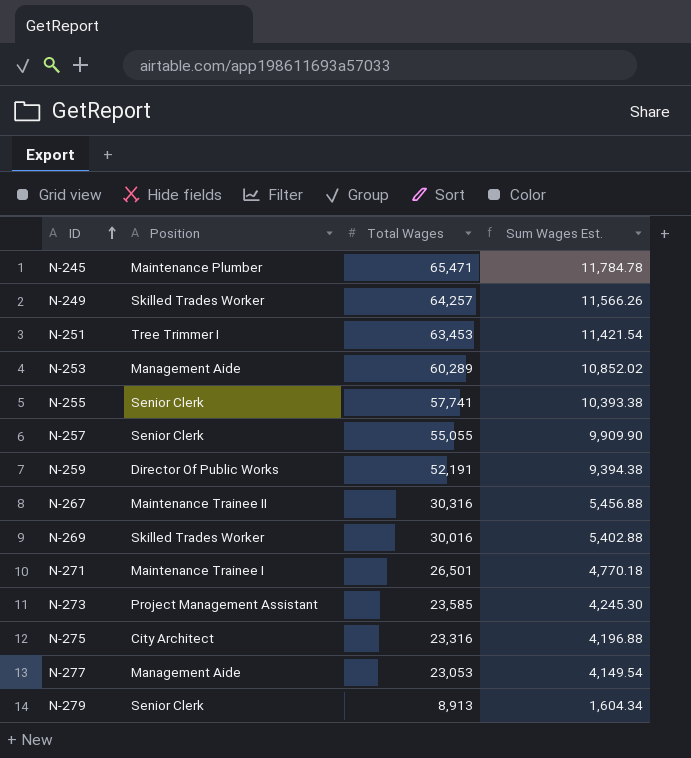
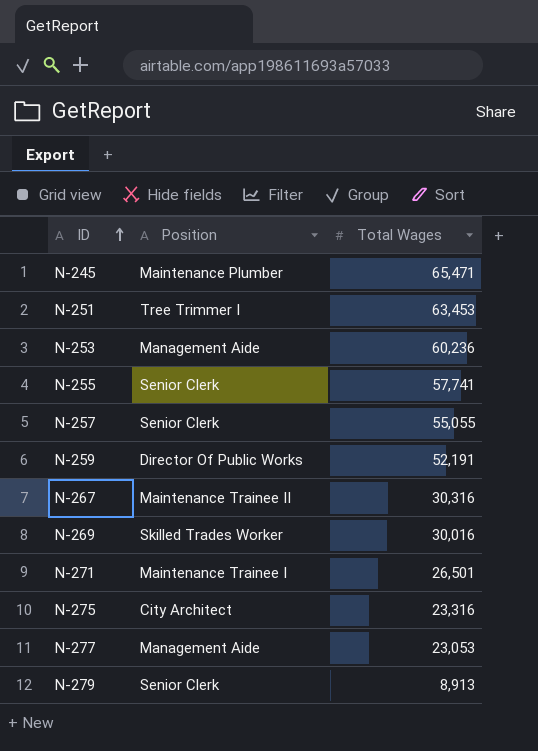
column Sum Wages Est. | formula: [Total Wages] * 0.18 -> none
row N-249: Skilled Trades Worker | 64,257 | 11,566.26 -> none
row N-273: Project Management Assistant | 23,585 | 4,245.30 -> none
N-253 | Total Wages: 60,289 -> 60,236

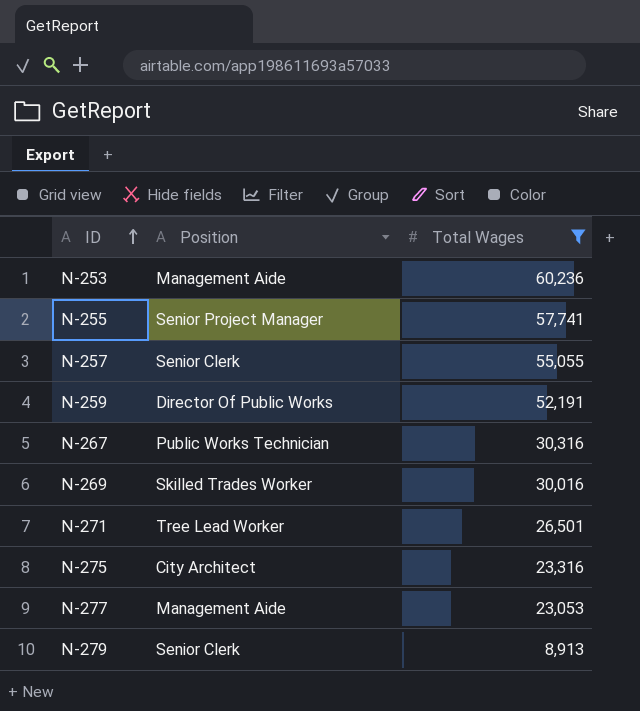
filter: none -> Total Wages <= 60,236
N-255 | Position: Senior Clerk -> Senior Project Manager
N-267 | Position: Maintenance Trainee II -> Public Works Technician
N-271 | Position: Maintenance Trainee I -> Tree Lead Worker

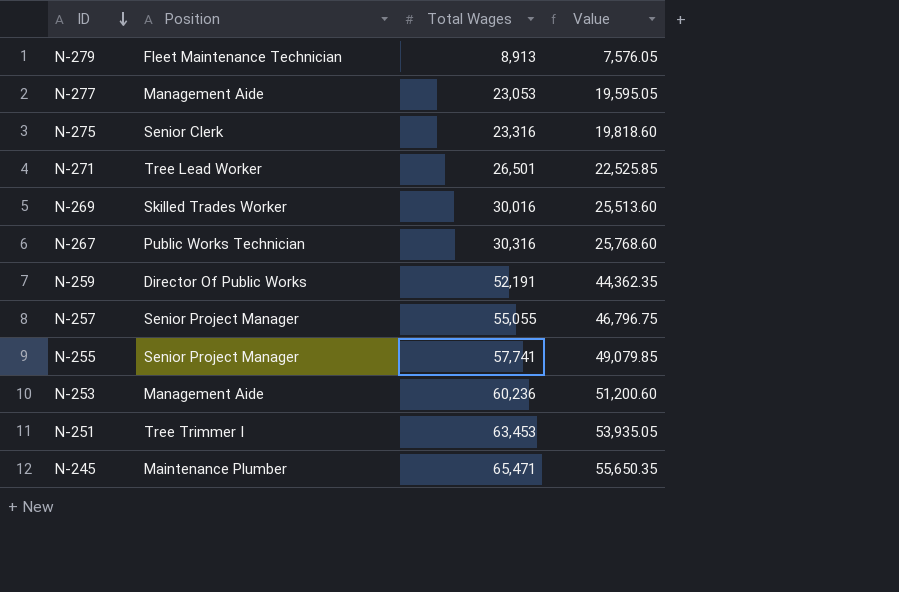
filter: Total Wages <= 60,236 -> none
row order: ID ascending -> ID descending
column Value | formula: none -> [Total Wages] * 0.85
N-279 | Position: Senior Clerk -> Fleet Maintenance Technician
N-275 | Position: City Architect -> Senior Clerk
N-257 | Position: Senior Clerk -> Senior Project Manager

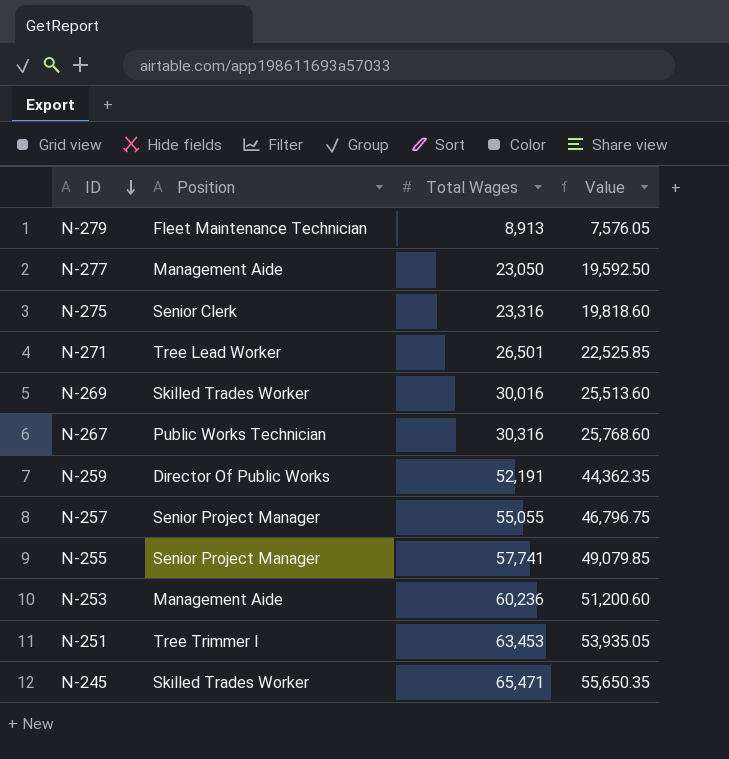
N-277 | Total Wages: 23,053 -> 23,050
N-277 | Value: 19,595.05 -> 19,592.50
N-245 | Position: Maintenance Plumber -> Skilled Trades Worker

